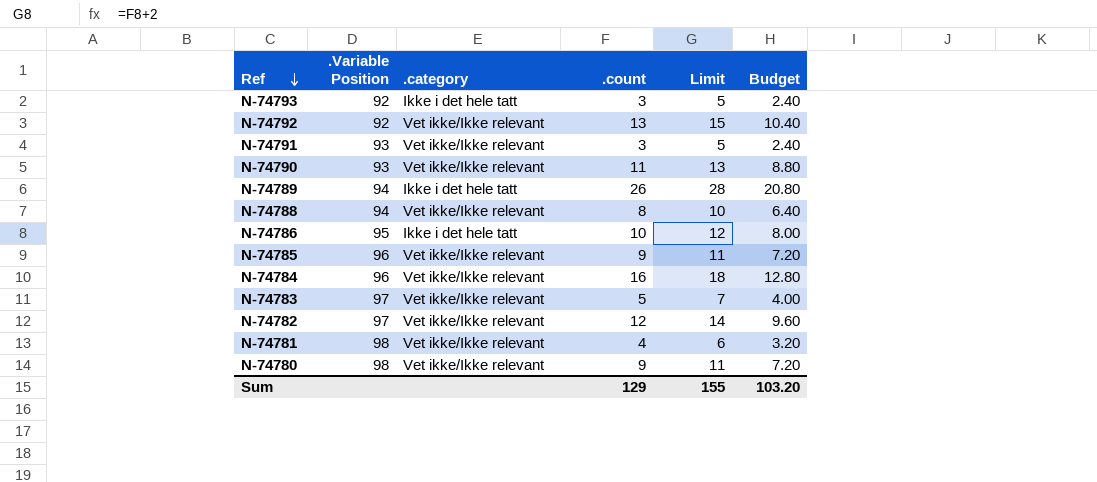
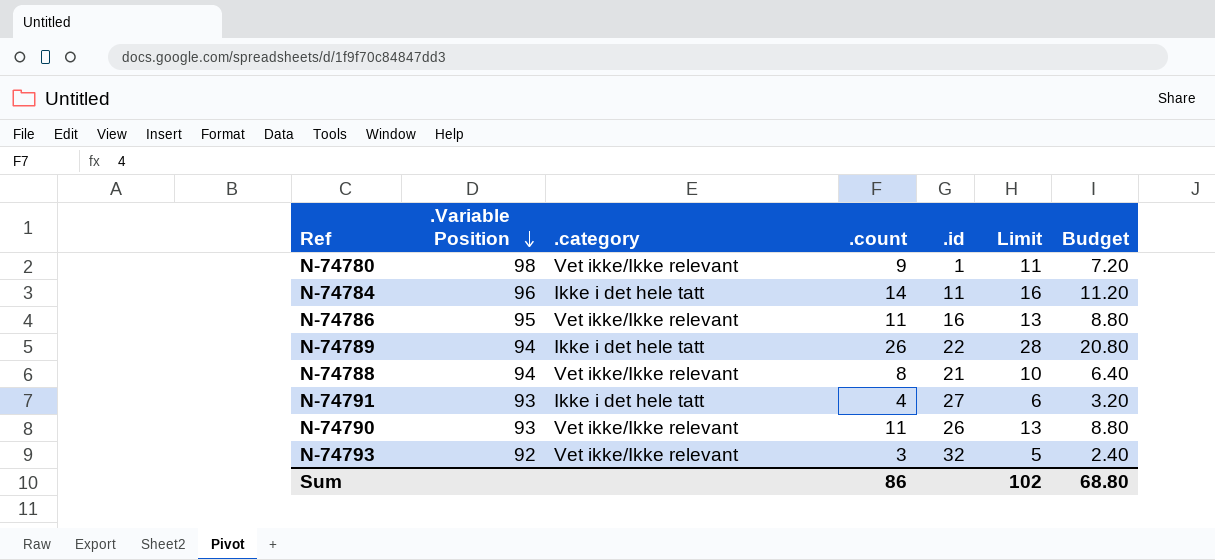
row order: Ref descending -> .Variable Position descending
column .id | position: none -> 5
row N-74792: 92 | Vet ikke/Ikke relevant | 13 | 15 | 10.40 -> none
row N-74785: 96 | Vet ikke/Ikke relevant | 9 | 11 | 7.20 -> none
row N-74783: 97 | Vet ikke/Ikke relevant | 5 | 7 | 4.00 -> none
row N-74782: 97 | Vet ikke/Ikke relevant | 12 | 14 | 9.60 -> none
row N-74781: 98 | Vet ikke/Ikke relevant | 4 | 6 | 3.20 -> none
N-74784 | .category: Vet ikke/Ikke relevant -> Ikke i det hele tatt
N-74784 | .count: 16 -> 14
N-74784 | Limit: 18 -> 16
N-74784 | Budget: 12.80 -> 11.20
N-74786 | .category: Ikke i det hele tatt -> Vet ikke/Ikke relevant
N-74786 | .count: 10 -> 11
N-74786 | Limit: 12 -> 13
N-74786 | Budget: 8.00 -> 8.80
N-74791 | .category: Vet ikke/Ikke relevant -> Ikke i det hele tatt
N-74791 | .count: 3 -> 4
N-74791 | Limit: 5 -> 6
N-74791 | Budget: 2.40 -> 3.20
N-74793 | .category: Ikke i det hele tatt -> Vet ikke/Ikke relevant
Sum | .count: 129 -> 86
Sum | Limit: 155 -> 102
Sum | Budget: 103.20 -> 68.80

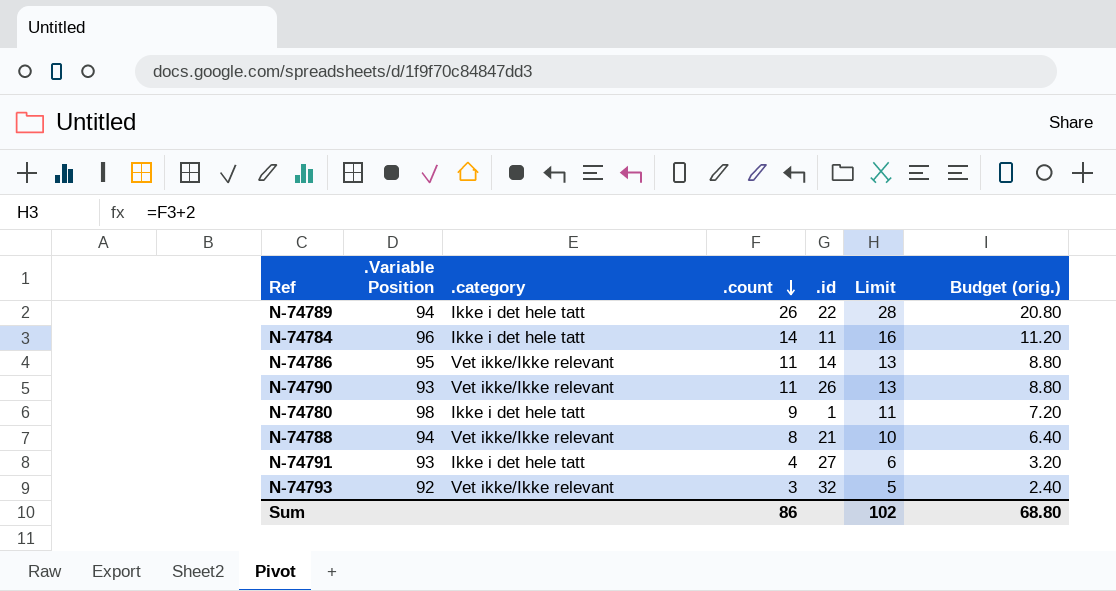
row order: .Variable Position descending -> .count descending
column name: Budget -> Budget (orig.)
N-74786 | .id: 16 -> 14
N-74780 | .category: Vet ikke/Ikke relevant -> Ikke i det hele tatt

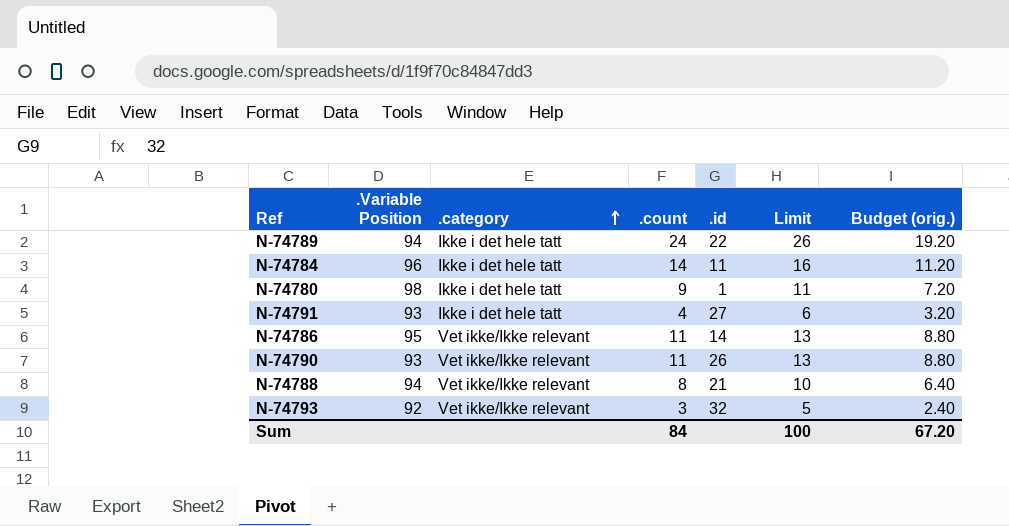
row order: .count descending -> .category ascending
N-74789 | .count: 26 -> 24
N-74789 | Limit: 28 -> 26
N-74789 | Budget (orig.): 20.80 -> 19.20
Sum | .count: 86 -> 84
Sum | Limit: 102 -> 100
Sum | Budget (orig.): 68.80 -> 67.20

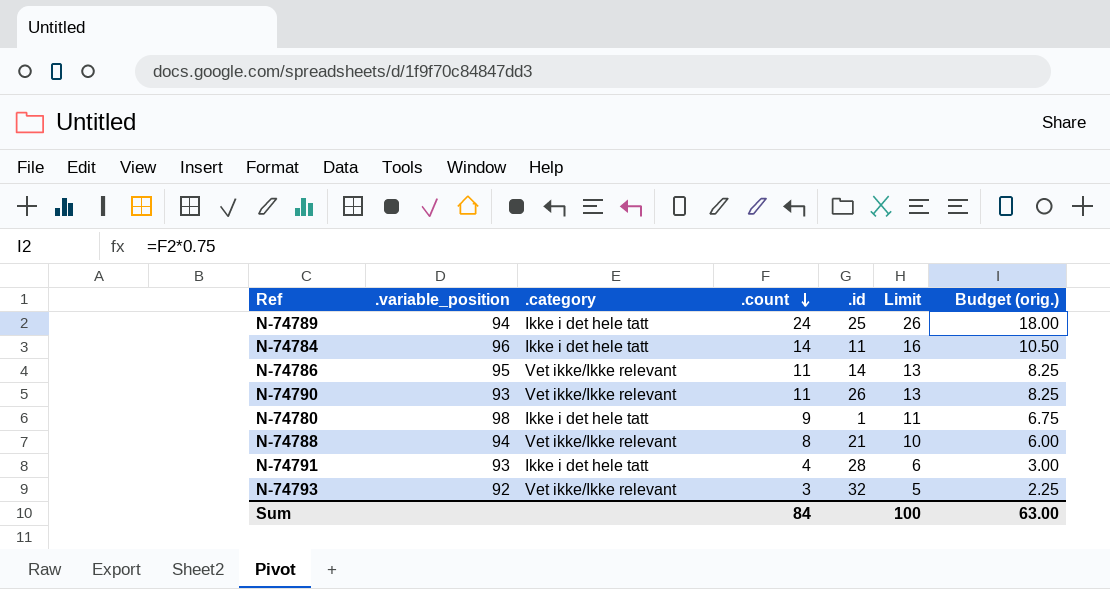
row order: .category ascending -> .count descending
column name: .Variable Position -> .variable_position
column Budget (orig.) | formula: [.count] * 0.8 -> [.count] * 0.75
N-74789 | .id: 22 -> 25
N-74791 | .id: 27 -> 28
Sum | Budget (orig.): 67.20 -> 63.00

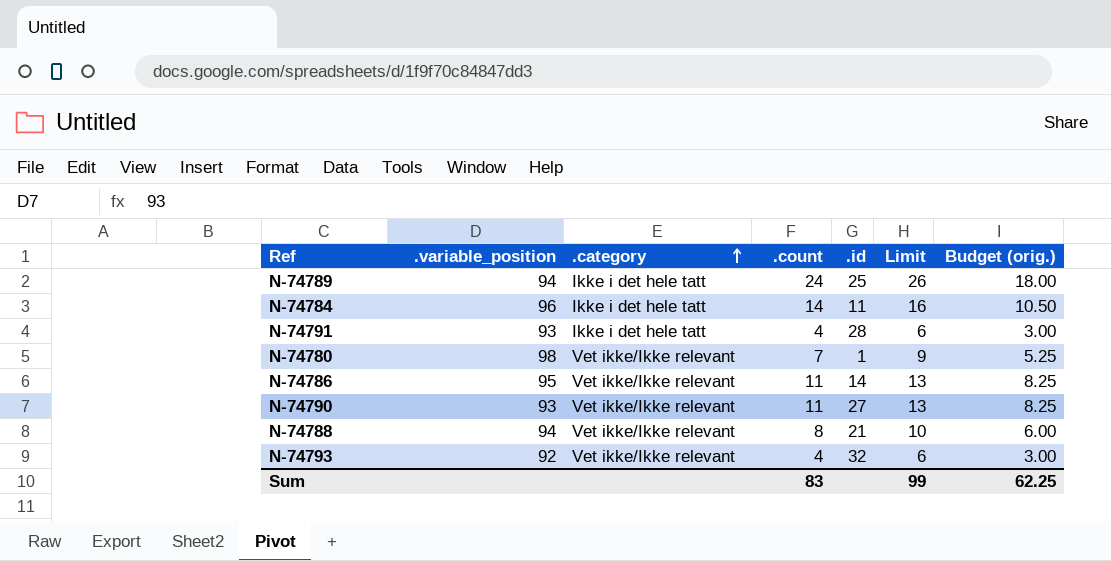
row order: .count descending -> .category ascending
N-74780 | .category: Ikke i det hele tatt -> Vet ikke/Ikke relevant
N-74780 | .count: 9 -> 7
N-74780 | Limit: 11 -> 9
N-74780 | Budget (orig.): 6.75 -> 5.25
N-74790 | .id: 26 -> 27
N-74793 | .count: 3 -> 4
N-74793 | Limit: 5 -> 6
N-74793 | Budget (orig.): 2.25 -> 3.00
Sum | .count: 84 -> 83
Sum | Limit: 100 -> 99
Sum | Budget (orig.): 63.00 -> 62.25

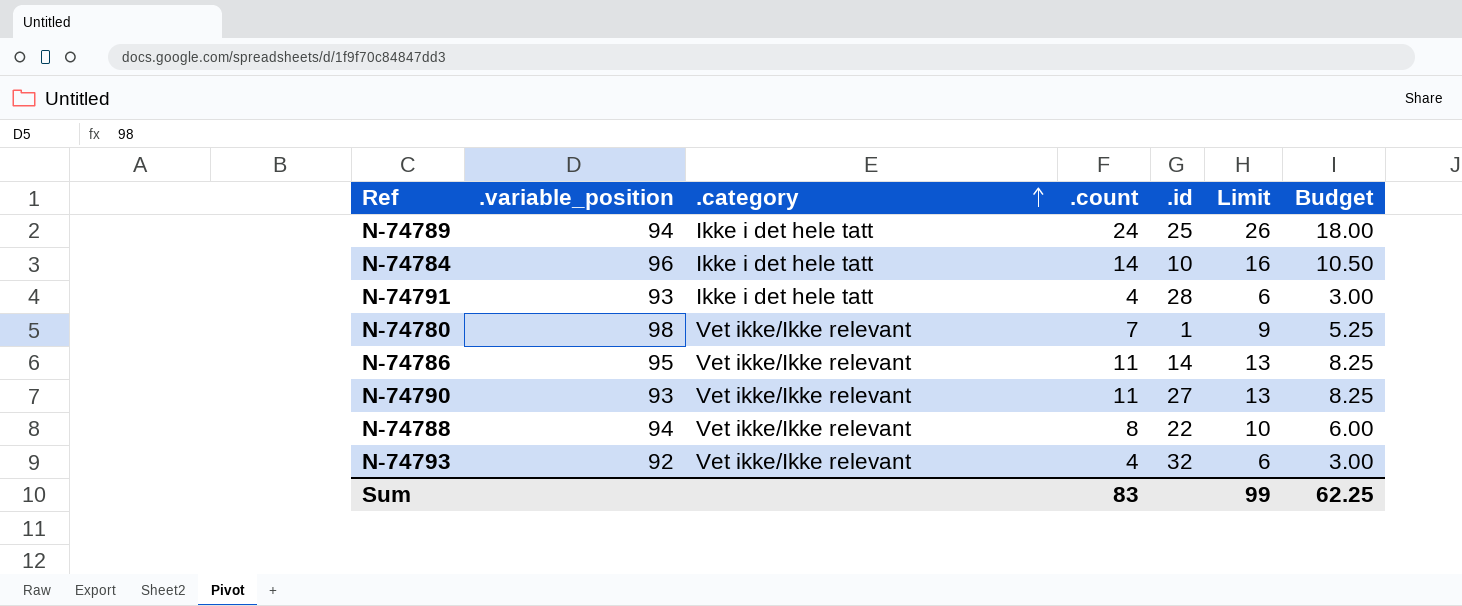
column name: Budget (orig.) -> Budget
N-74784 | .id: 11 -> 10
N-74788 | .id: 21 -> 22

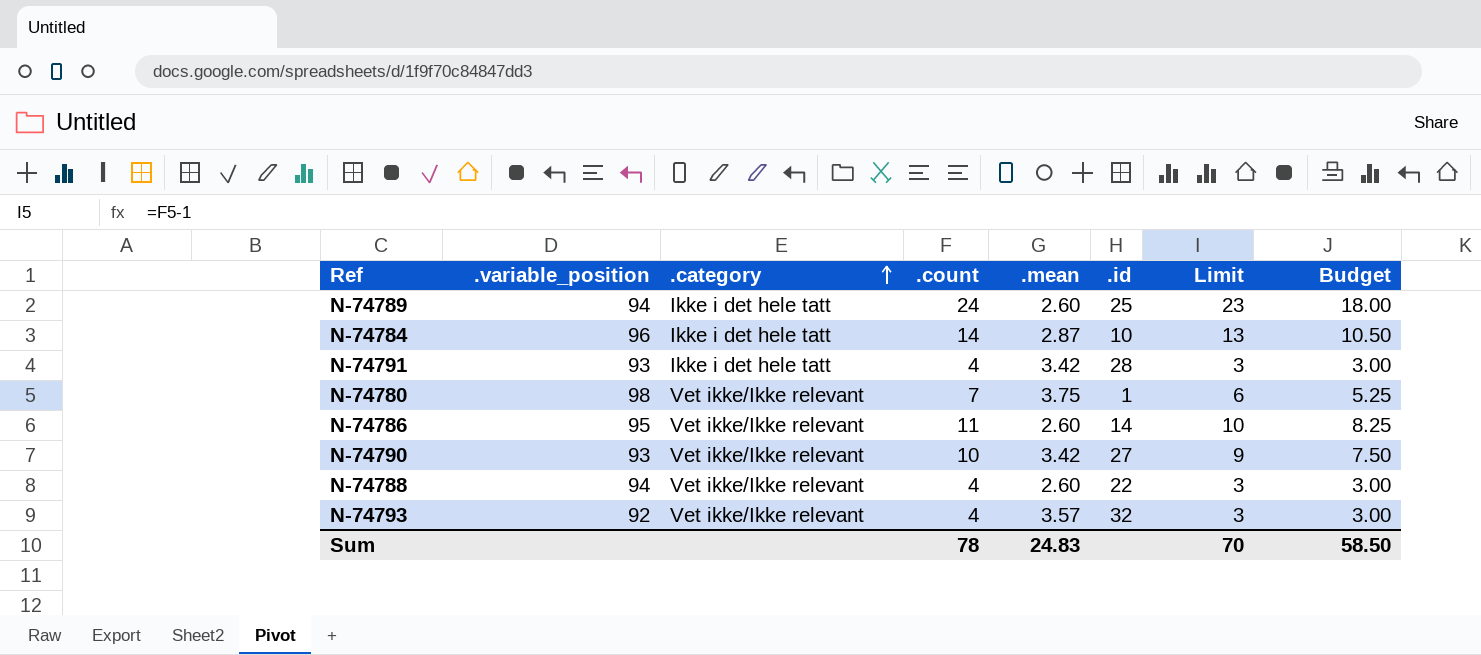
column .mean | position: none -> 5
column Limit | formula: [.count] + 2 -> [.count] - 1
N-74790 | .count: 11 -> 10
N-74790 | Budget: 8.25 -> 7.50
N-74788 | .count: 8 -> 4
N-74788 | Budget: 6.00 -> 3.00
Sum | .count: 83 -> 78
Sum | Limit: 99 -> 70
Sum | Budget: 62.25 -> 58.50

